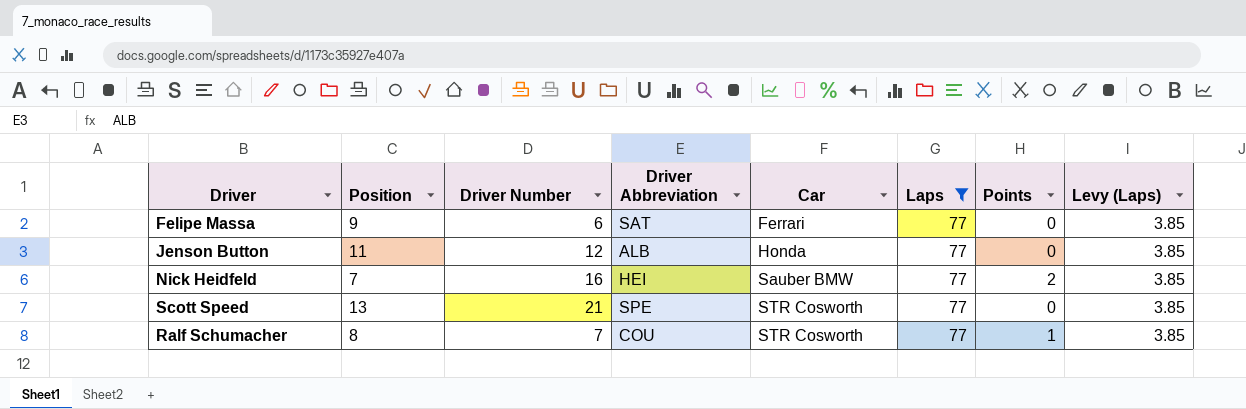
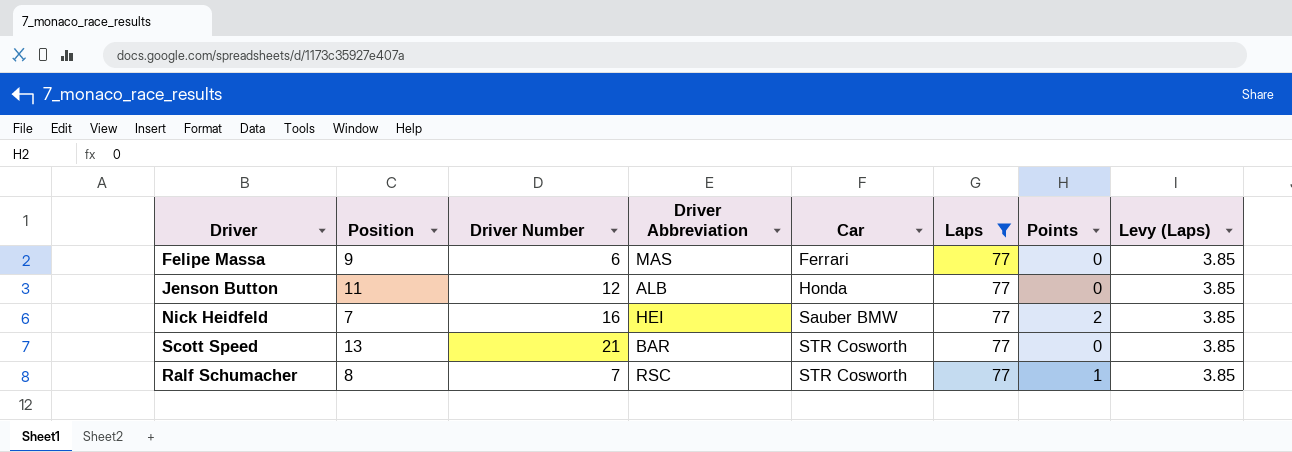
Felipe Massa | Driver Abbreviation: SAT -> MAS
Scott Speed | Driver Abbreviation: SPE -> BAR
Ralf Schumacher | Driver Abbreviation: COU -> RSC

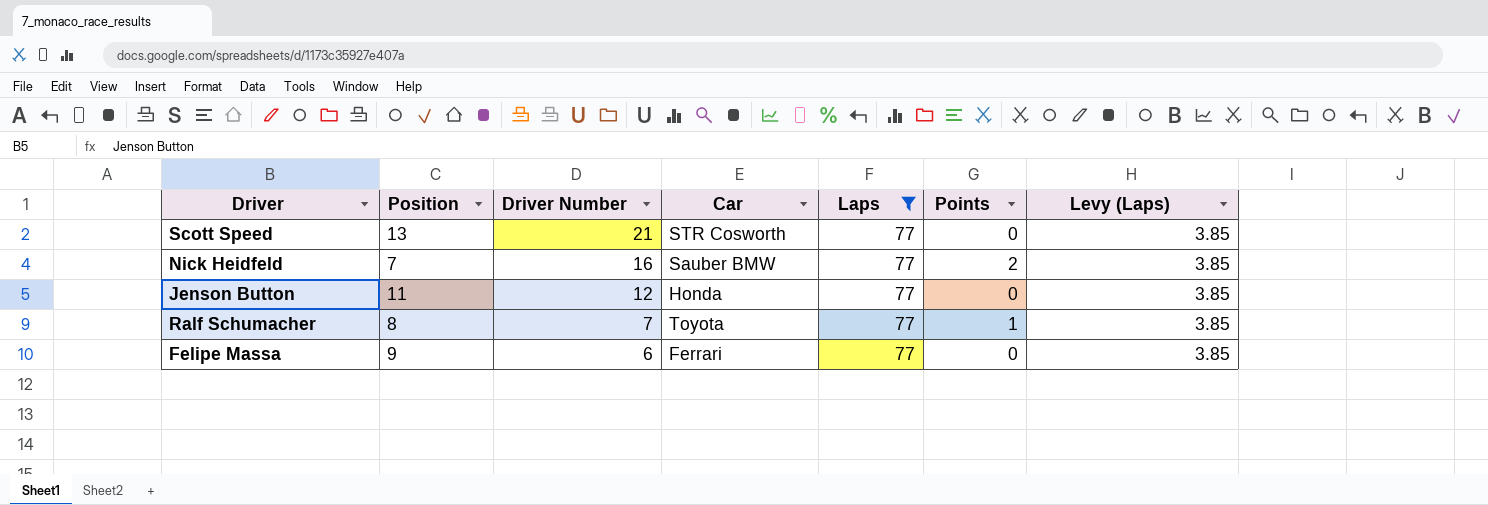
row order: Car ascending -> Driver Number descending
column Driver Abbreviation | position: 4 -> none
Ralf Schumacher | Car: STR Cosworth -> Toyota

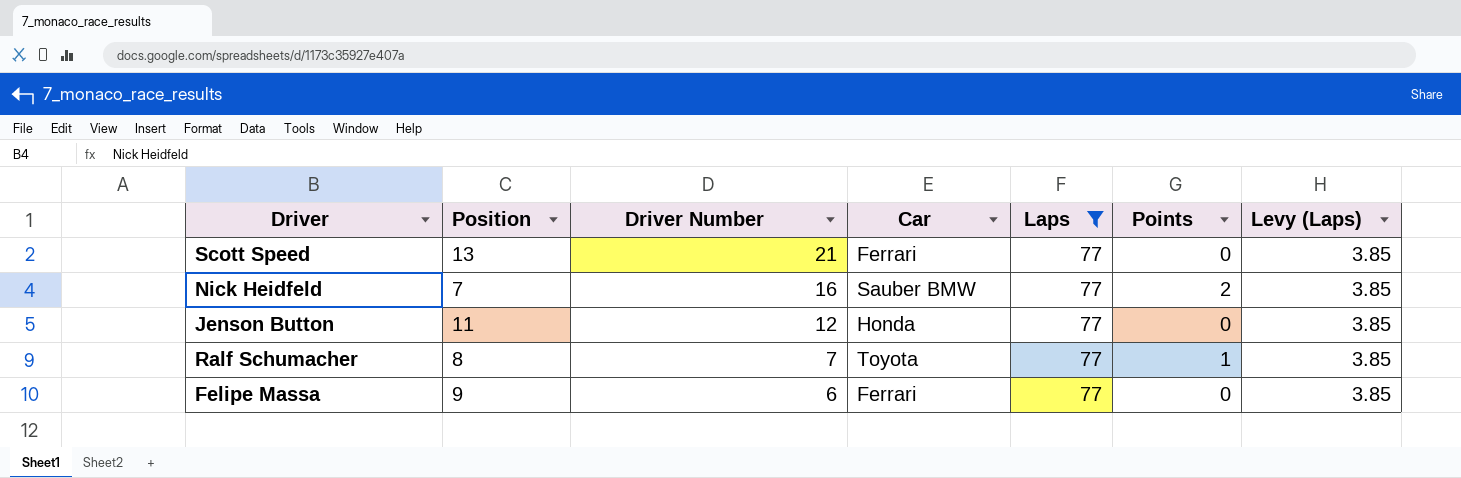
Scott Speed | Car: STR Cosworth -> Ferrari

